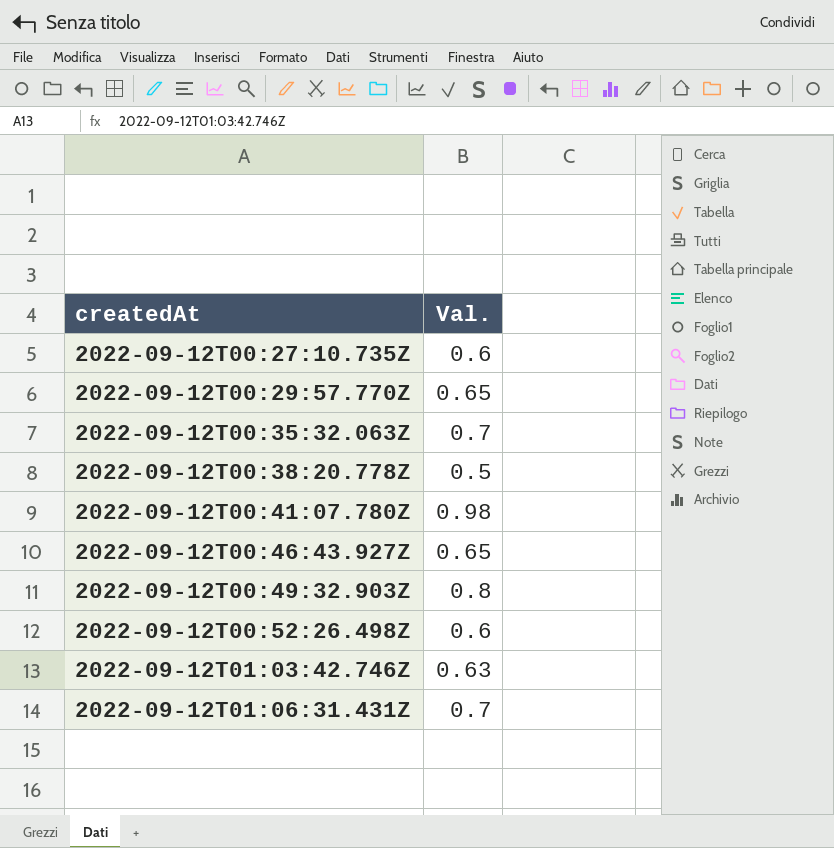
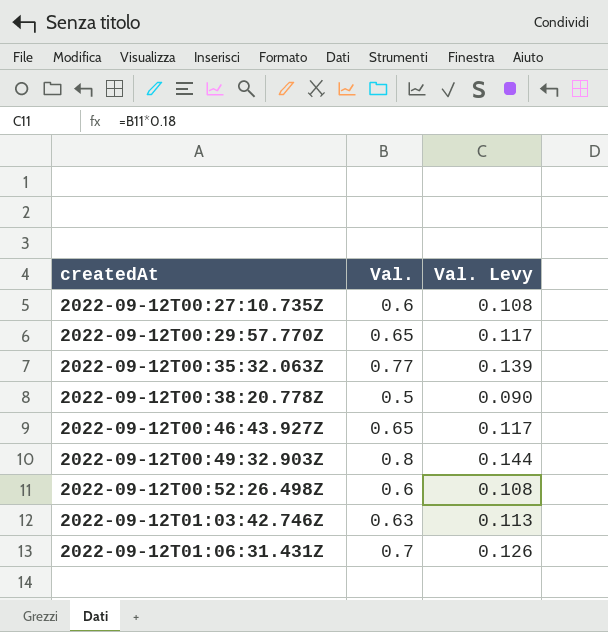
column Val. Levy | formula: none -> [Val.] * 0.18
row 2022-09-12T00:41:07.780Z: 0.98 -> none
2022-09-12T00:35:32.063Z | Val.: 0.7 -> 0.77

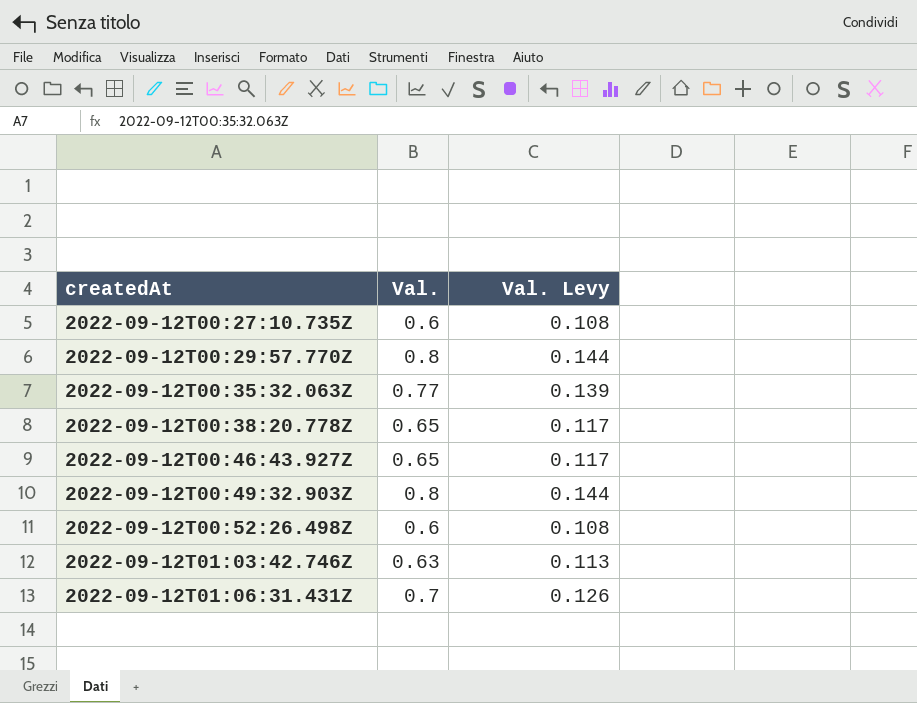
2022-09-12T00:29:57.770Z | Val.: 0.65 -> 0.8
2022-09-12T00:29:57.770Z | Val. Levy: 0.117 -> 0.144
2022-09-12T00:38:20.778Z | Val.: 0.5 -> 0.65
2022-09-12T00:38:20.778Z | Val. Levy: 0.090 -> 0.117

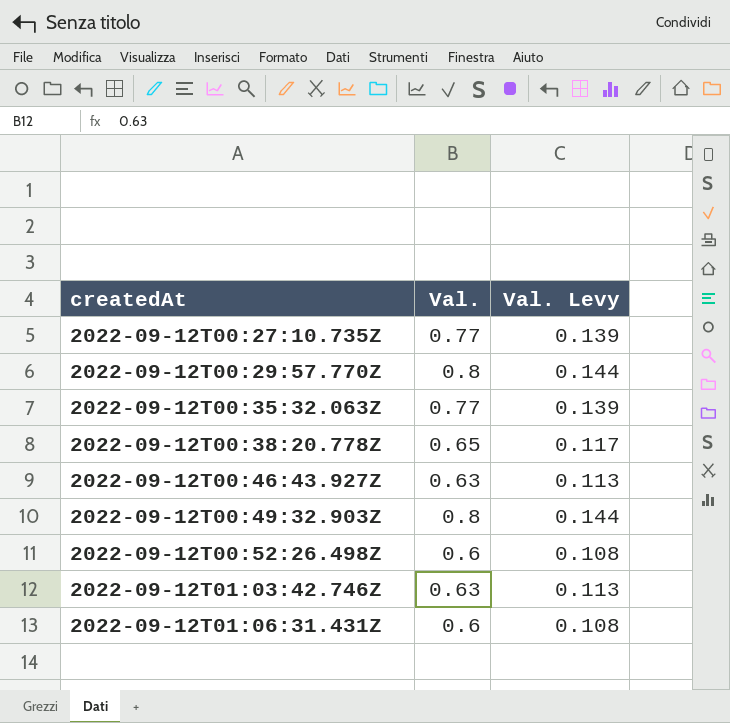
2022-09-12T00:27:10.735Z | Val.: 0.6 -> 0.77
2022-09-12T00:27:10.735Z | Val. Levy: 0.108 -> 0.139
2022-09-12T00:46:43.927Z | Val.: 0.65 -> 0.63
2022-09-12T00:46:43.927Z | Val. Levy: 0.117 -> 0.113
2022-09-12T01:06:31.431Z | Val.: 0.7 -> 0.6
2022-09-12T01:06:31.431Z | Val. Levy: 0.126 -> 0.108

